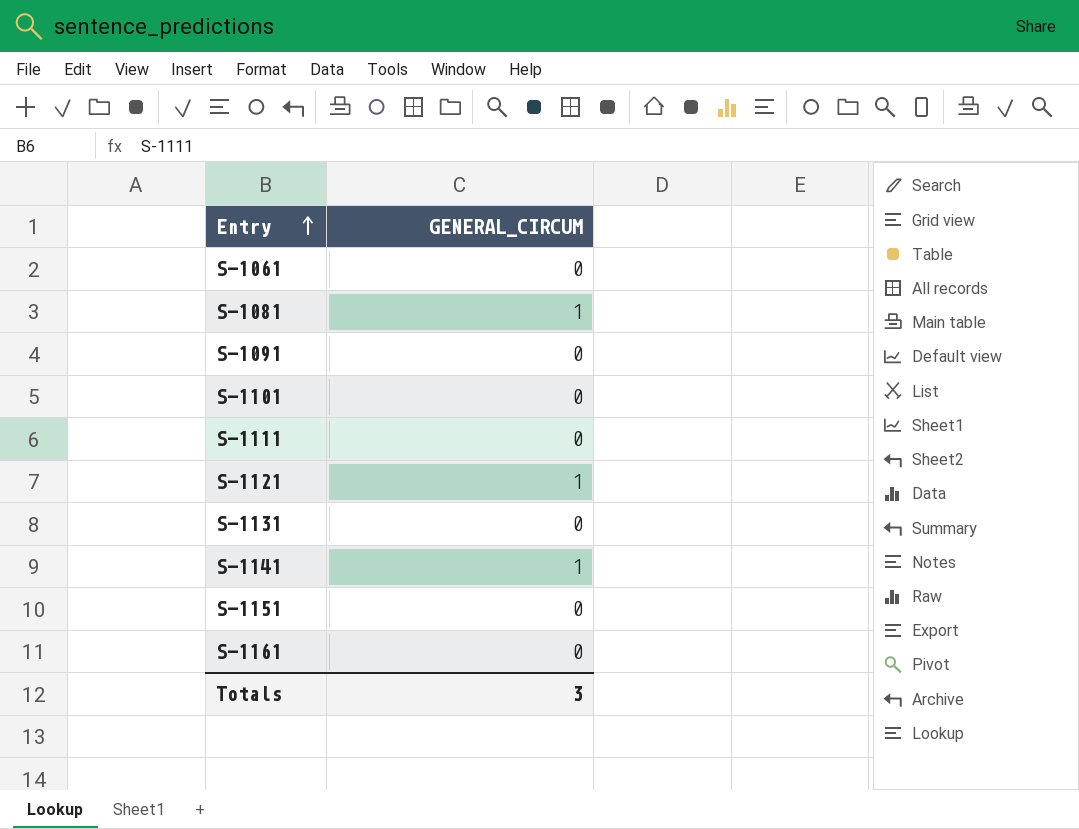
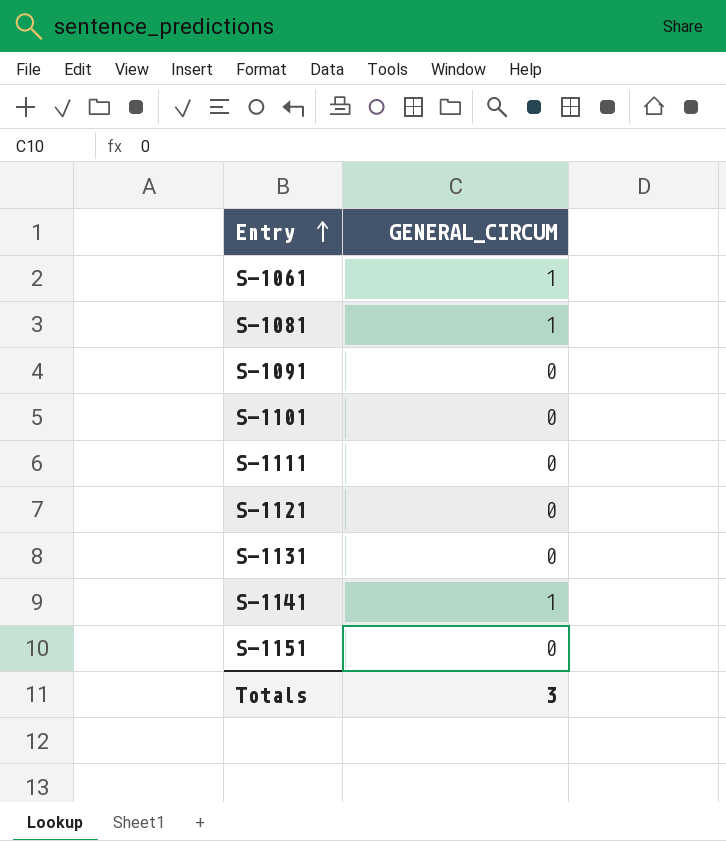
row S-1161: 0 -> none
S-1061 | GENERAL_CIRCUM: 0 -> 1
S-1121 | GENERAL_CIRCUM: 1 -> 0

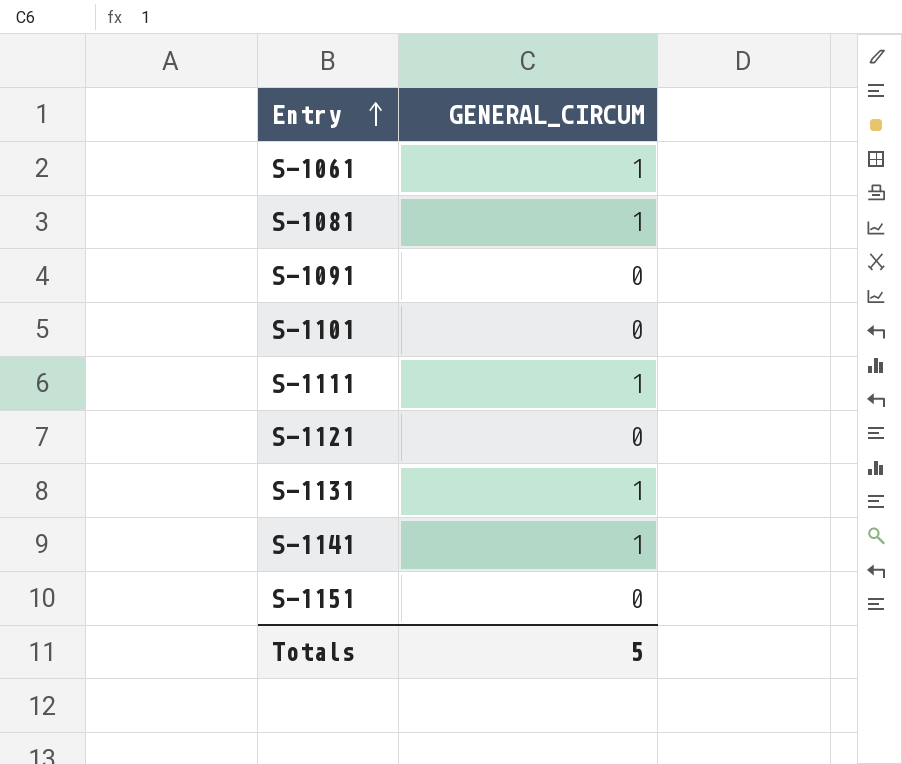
S-1111 | GENERAL_CIRCUM: 0 -> 1
S-1131 | GENERAL_CIRCUM: 0 -> 1
Totals | GENERAL_CIRCUM: 3 -> 5

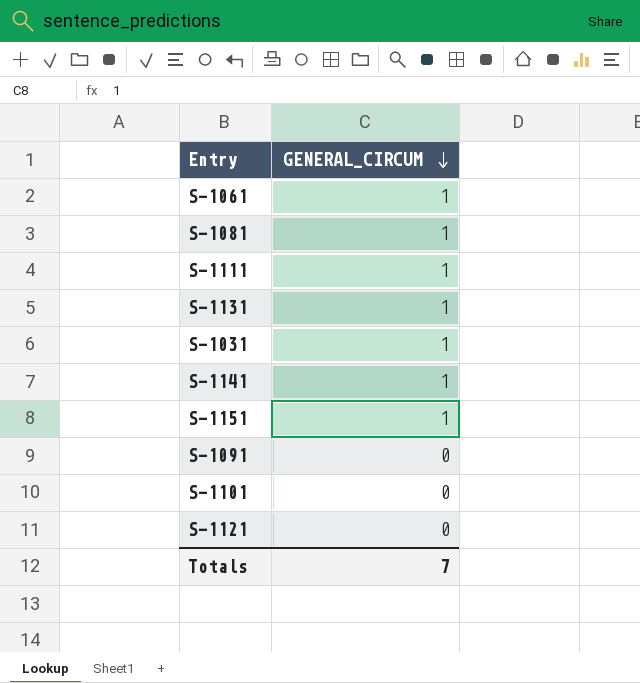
row order: Entry ascending -> GENERAL_CIRCUM descending
row S-1031: none -> 1
S-1151 | GENERAL_CIRCUM: 0 -> 1
Totals | GENERAL_CIRCUM: 5 -> 7

